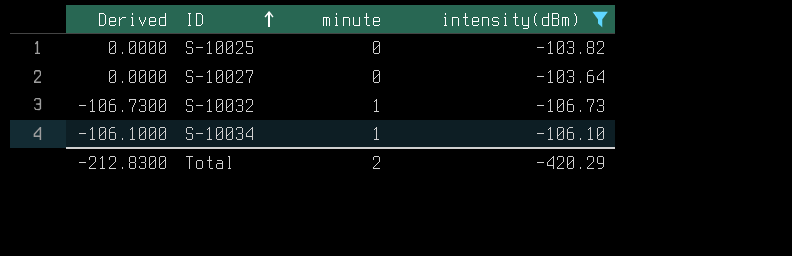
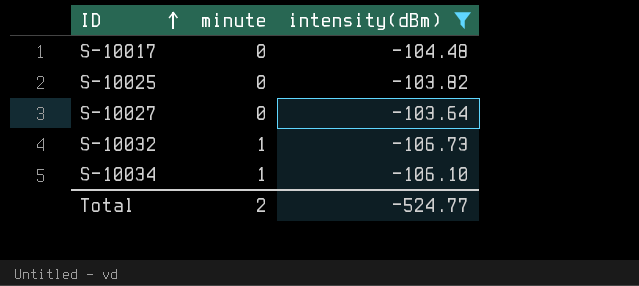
column Derived | formula: [minute] * [intensity(dBm)] -> none
row S-10017: none -> 0 | -104.48
Total | intensity(dBm): -420.29 -> -524.77

